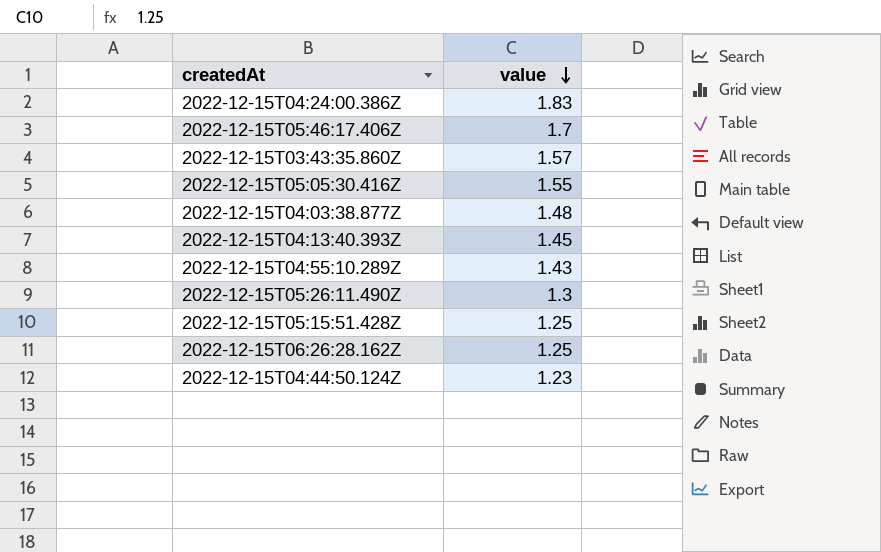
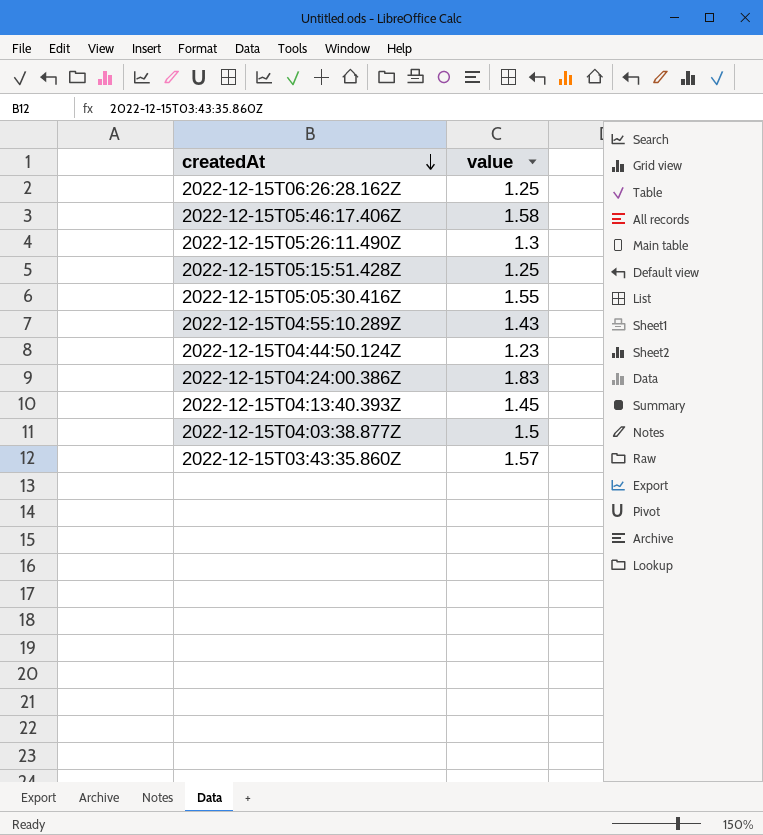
row order: value descending -> createdAt descending
2022-12-15T05:46:17.406Z | value: 1.7 -> 1.58
2022-12-15T04:03:38.877Z | value: 1.48 -> 1.5

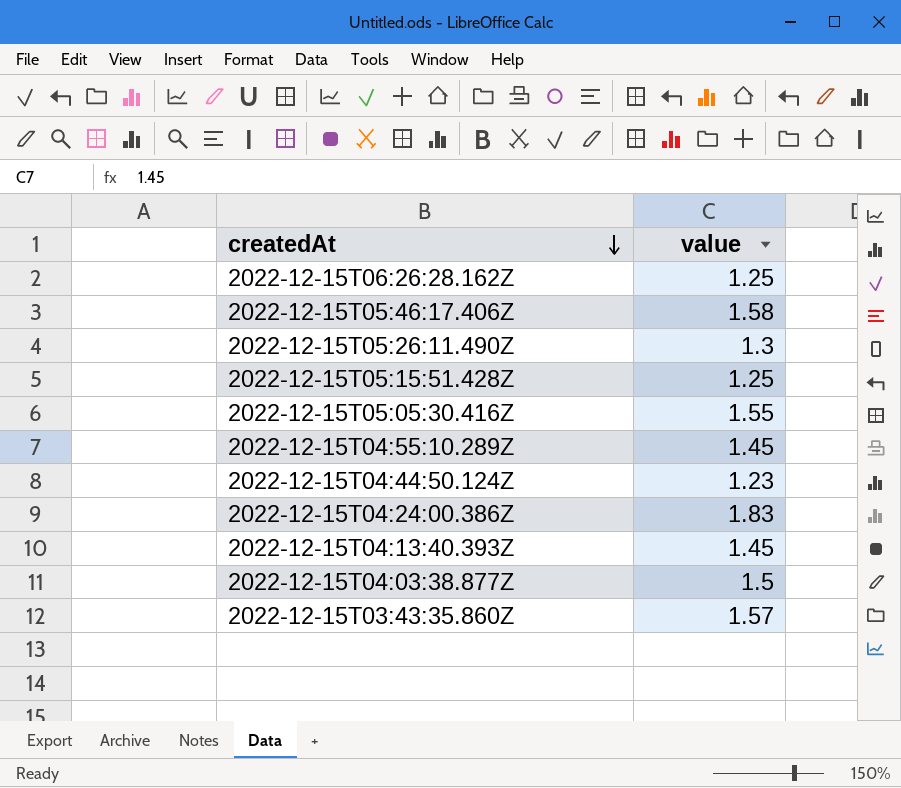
2022-12-15T04:55:10.289Z | value: 1.43 -> 1.45

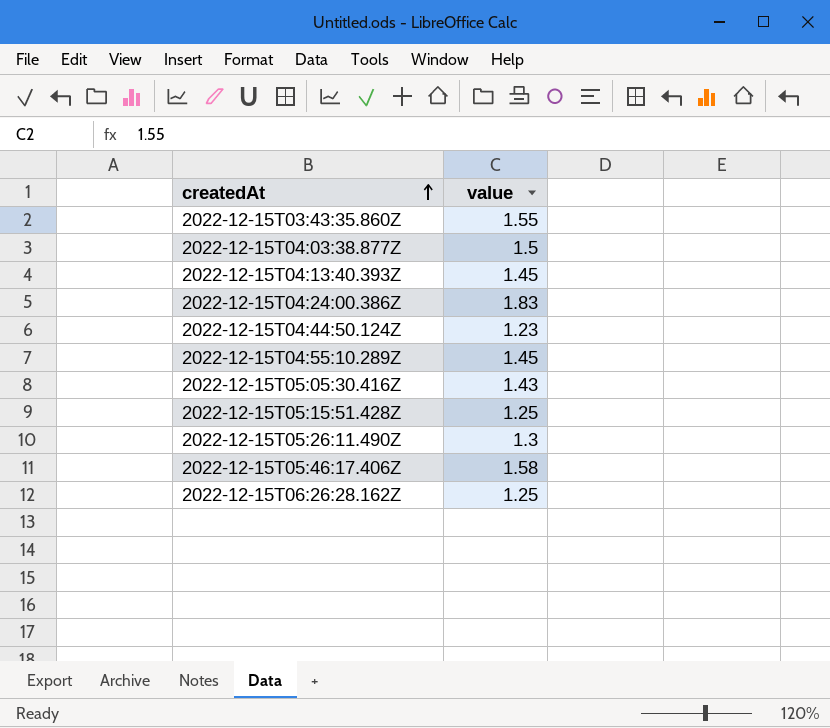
row order: createdAt descending -> createdAt ascending
2022-12-15T03:43:35.860Z | value: 1.57 -> 1.55
2022-12-15T05:05:30.416Z | value: 1.55 -> 1.43

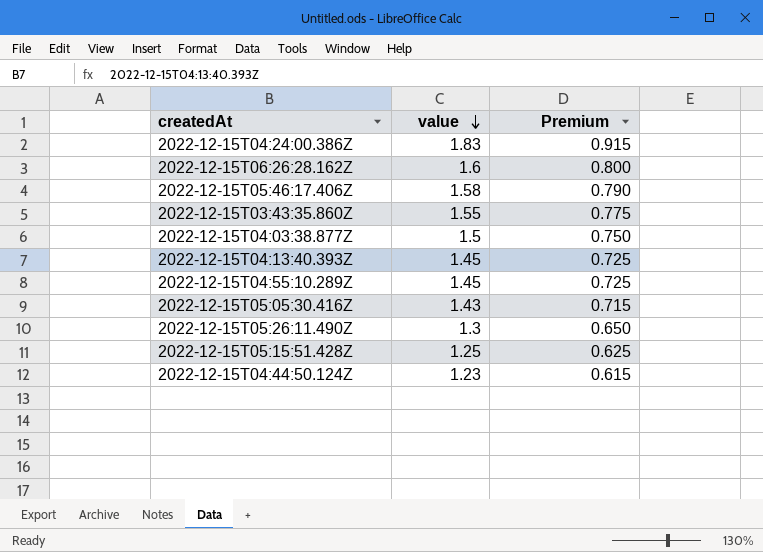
row order: createdAt ascending -> value descending
column Premium | formula: none -> [value] * 0.5
2022-12-15T06:26:28.162Z | value: 1.25 -> 1.6

